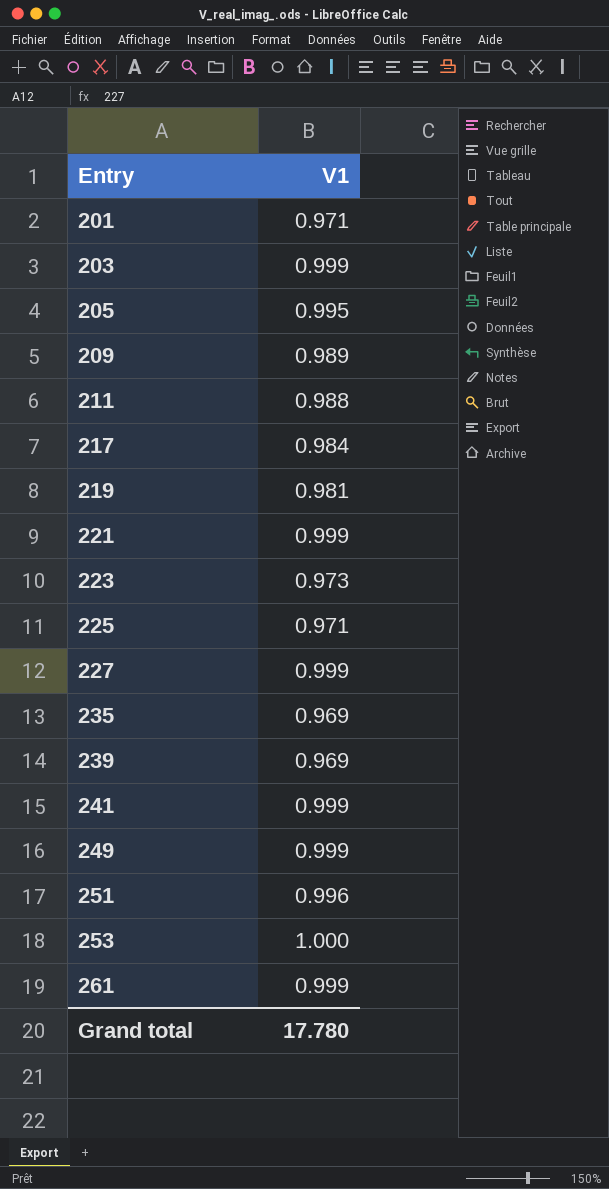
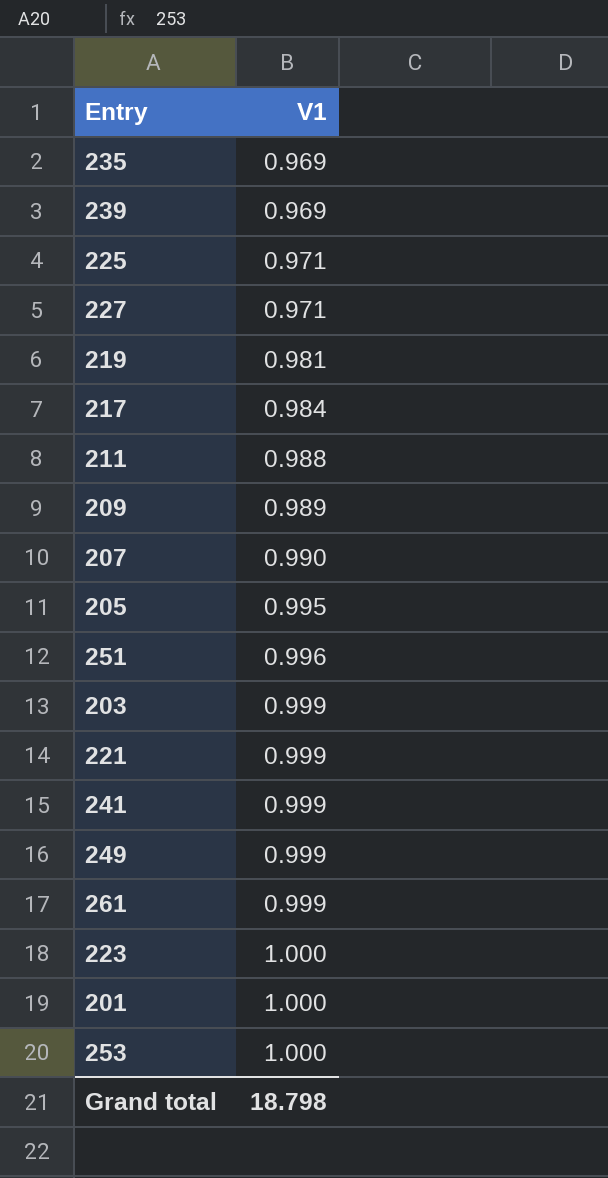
row order: Entry ascending -> V1 ascending
227 | V1: 0.999 -> 0.971
row 207: none -> 0.990
223 | V1: 0.973 -> 1.000
201 | V1: 0.971 -> 1.000
Grand total | V1: 17.780 -> 18.798

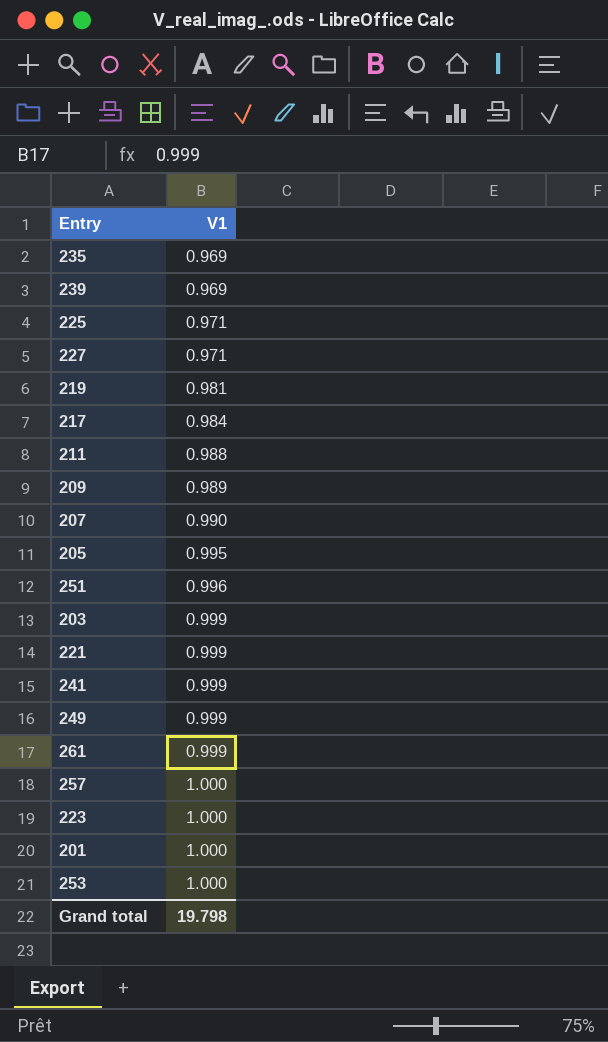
row 257: none -> 1.000
Grand total | V1: 18.798 -> 19.798

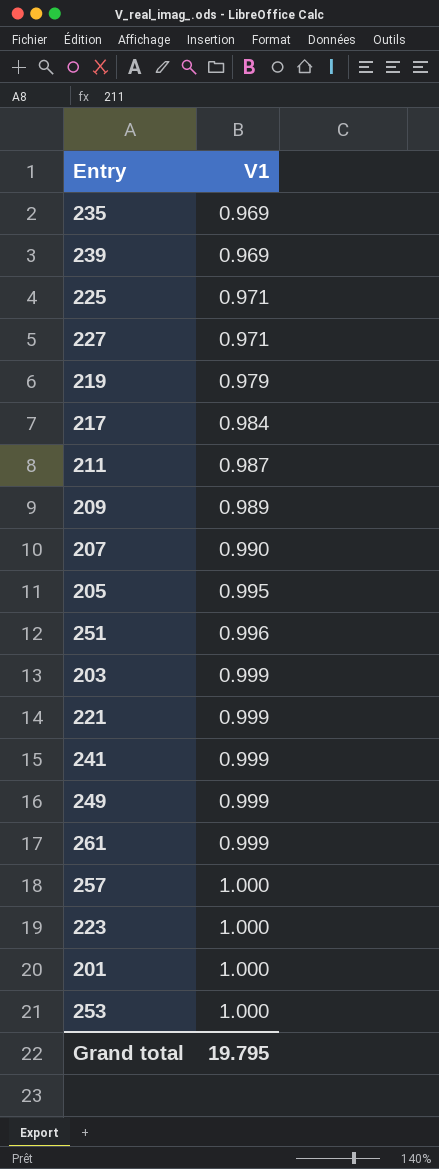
219 | V1: 0.981 -> 0.979
211 | V1: 0.988 -> 0.987
Grand total | V1: 19.798 -> 19.795

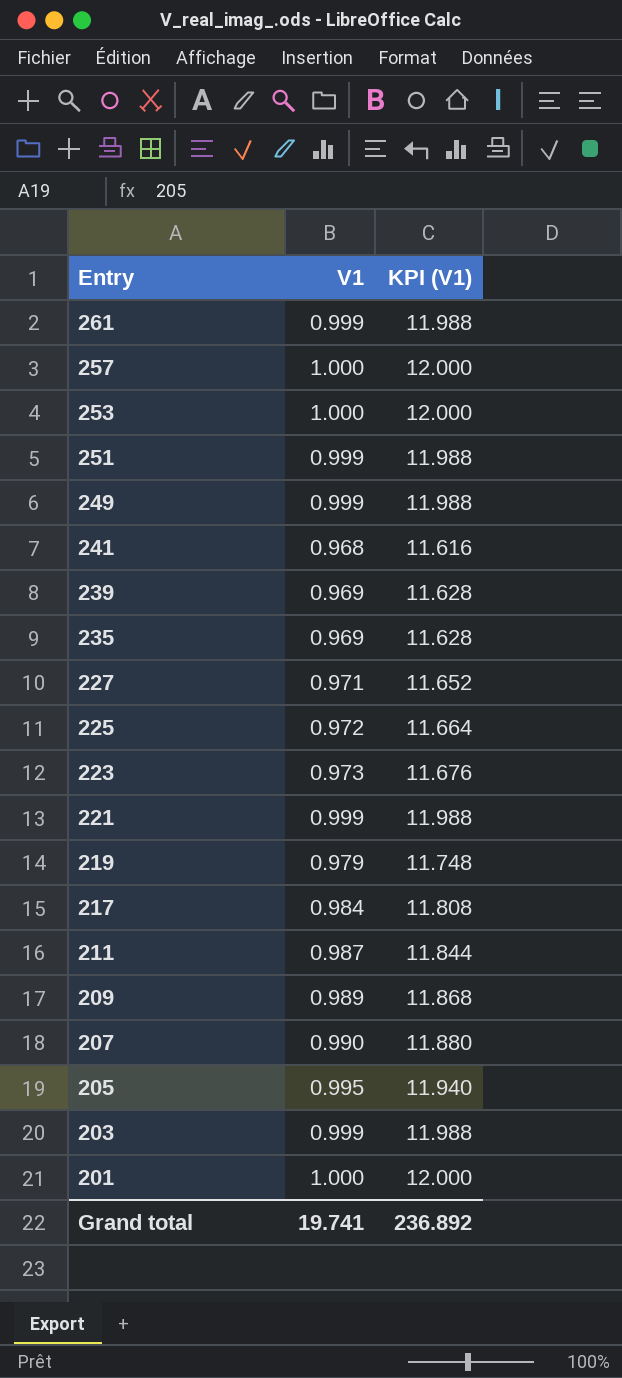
row order: V1 ascending -> Entry descending
column KPI (V1) | formula: none -> [V1] * 12
251 | V1: 0.996 -> 0.999
241 | V1: 0.999 -> 0.968
225 | V1: 0.971 -> 0.972
223 | V1: 1.000 -> 0.973
Grand total | V1: 19.795 -> 19.741

